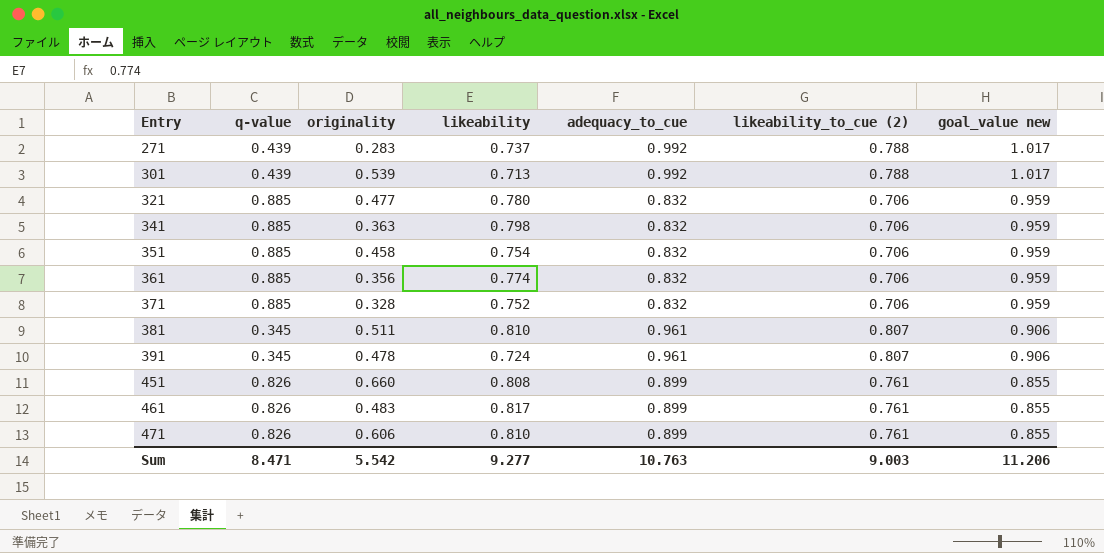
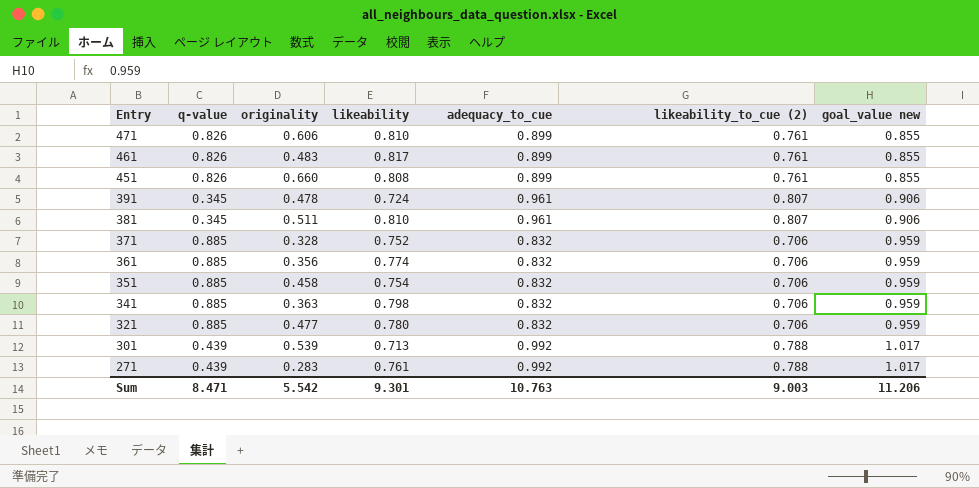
row order: Entry ascending -> Entry descending
271 | likeability: 0.737 -> 0.761
Sum | likeability: 9.277 -> 9.301

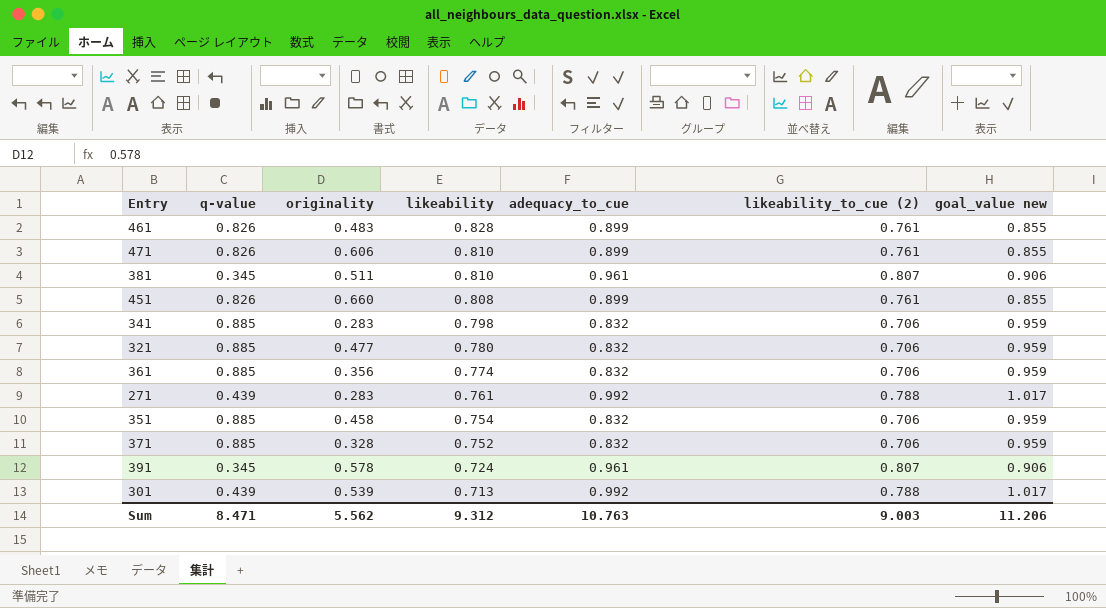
row order: Entry descending -> likeability descending
461 | likeability: 0.817 -> 0.828
341 | originality: 0.363 -> 0.283
391 | originality: 0.478 -> 0.578
Sum | originality: 5.542 -> 5.562
Sum | likeability: 9.301 -> 9.312

